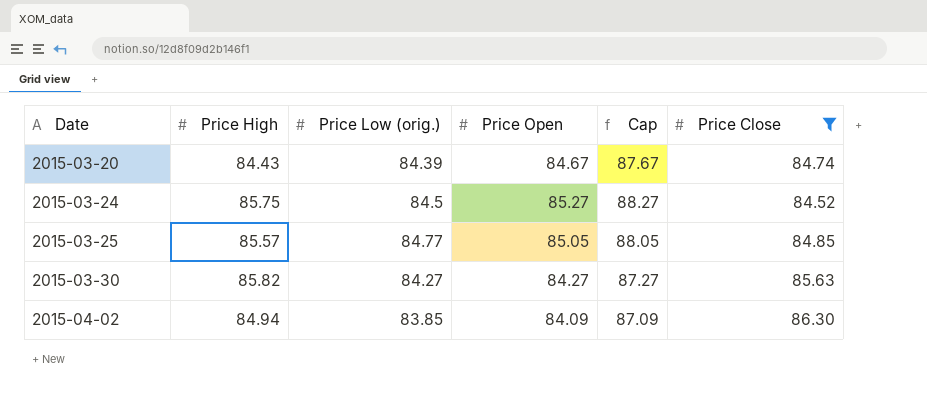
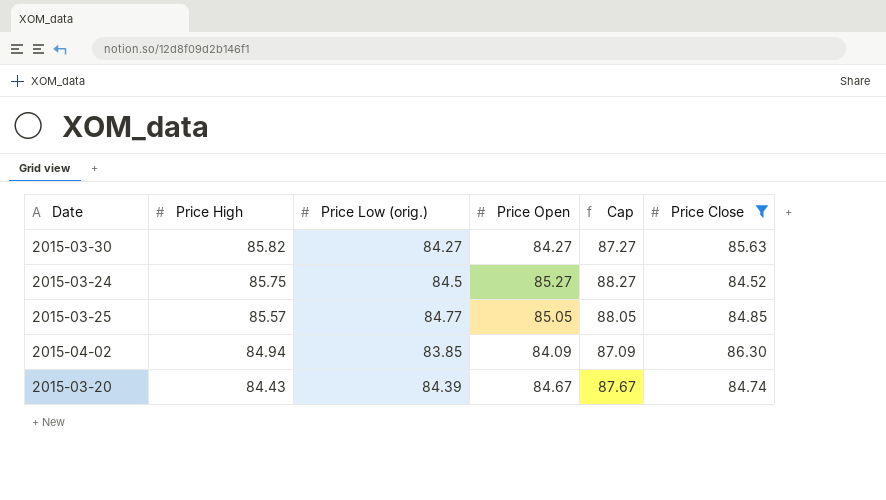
row order: Date ascending -> Price High descending

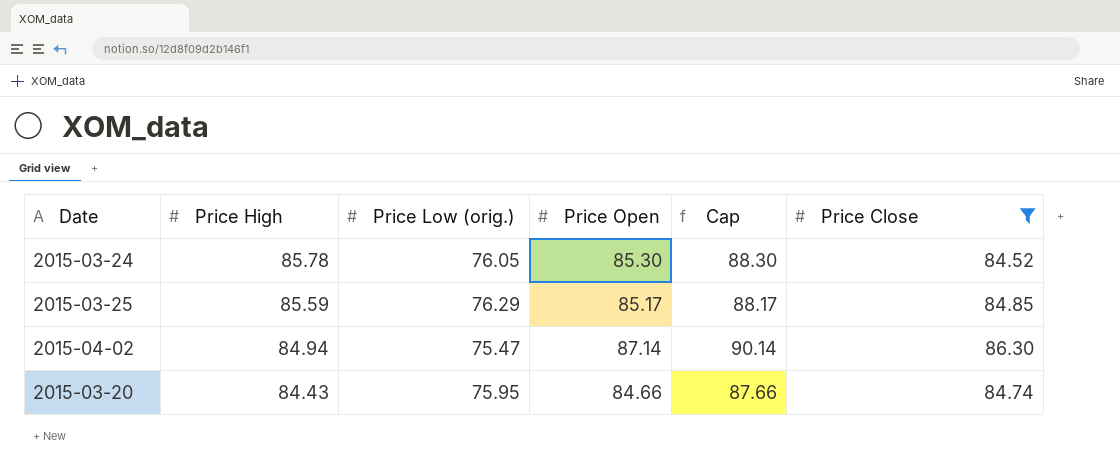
row 2015-03-30: 85.82 | 84.27 | 84.27 | 87.27 | 85.63 -> none
2015-03-24 | Price High: 85.75 -> 85.78
2015-03-24 | Price Low (orig.): 84.5 -> 76.05
2015-03-24 | Price Open: 85.27 -> 85.30
2015-03-24 | Cap: 88.27 -> 88.30
2015-03-25 | Price High: 85.57 -> 85.59
2015-03-25 | Price Low (orig.): 84.77 -> 76.29
2015-03-25 | Price Open: 85.05 -> 85.17
2015-03-25 | Cap: 88.05 -> 88.17
2015-04-02 | Price Low (orig.): 83.85 -> 75.47
2015-04-02 | Price Open: 84.09 -> 87.14
2015-04-02 | Cap: 87.09 -> 90.14
2015-03-20 | Price Low (orig.): 84.39 -> 75.95
2015-03-20 | Price Open: 84.67 -> 84.66
2015-03-20 | Cap: 87.67 -> 87.66

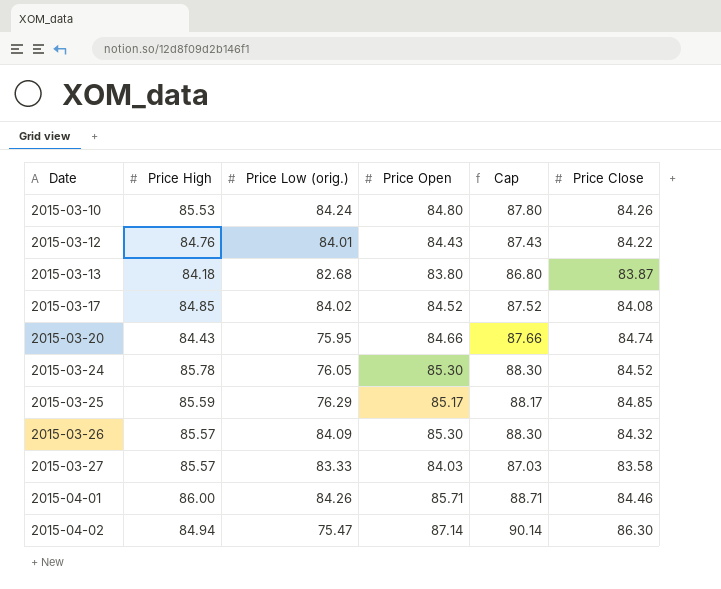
filter: Price Close >= 84.52 -> none
row order: Price High descending -> Date ascending

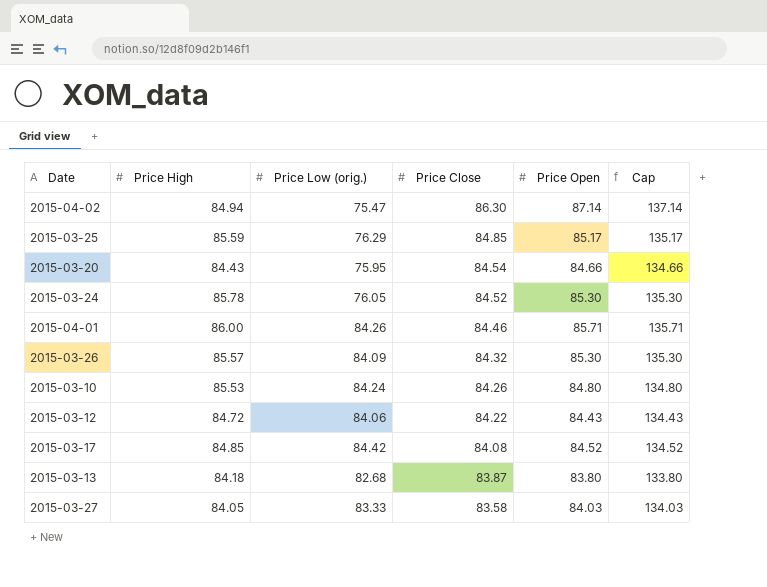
row order: Date ascending -> Price Close descending
column Price Close | position: 6 -> 4
column Cap | formula: [Price Open] + 3 -> [Price Open] + 50
2015-03-20 | Price Close: 84.74 -> 84.54
2015-03-12 | Price High: 84.76 -> 84.72
2015-03-12 | Price Low (orig.): 84.01 -> 84.06
2015-03-17 | Price Low (orig.): 84.02 -> 84.42
2015-03-27 | Price High: 85.57 -> 84.05

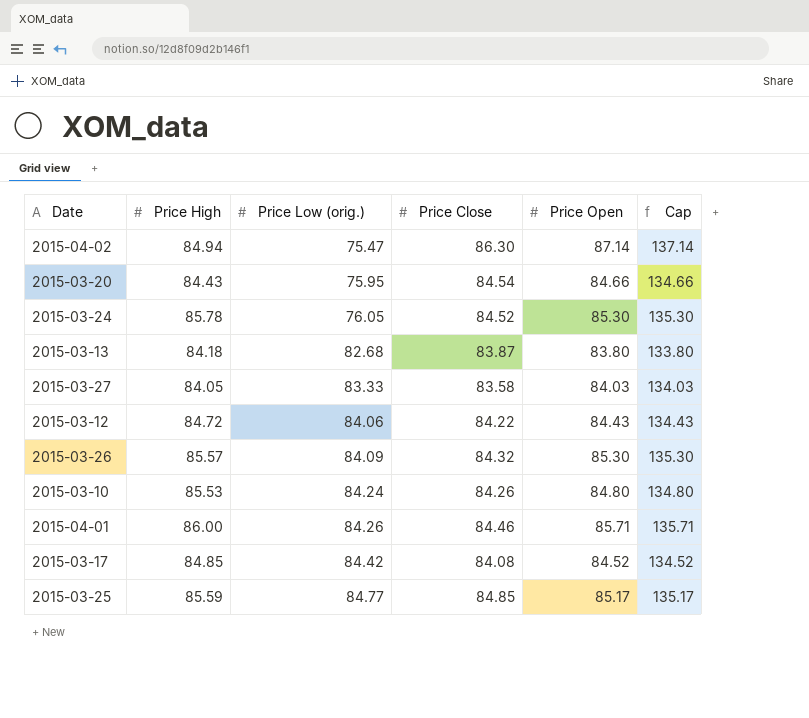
row order: Price Close descending -> Price Low (orig.) ascending
2015-03-25 | Price Low (orig.): 76.29 -> 84.77

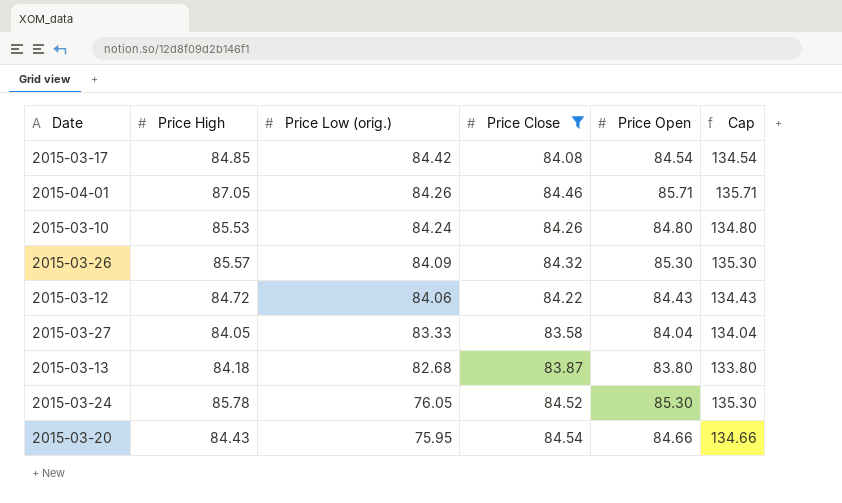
filter: none -> Price Close <= 84.54
row order: Price Low (orig.) ascending -> Price Low (orig.) descending
2015-03-17 | Price Open: 84.52 -> 84.54
2015-03-17 | Cap: 134.52 -> 134.54
2015-04-01 | Price High: 86.00 -> 87.05
2015-03-27 | Price Open: 84.03 -> 84.04
2015-03-27 | Cap: 134.03 -> 134.04

